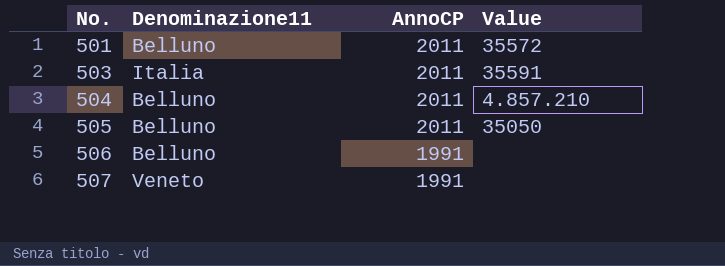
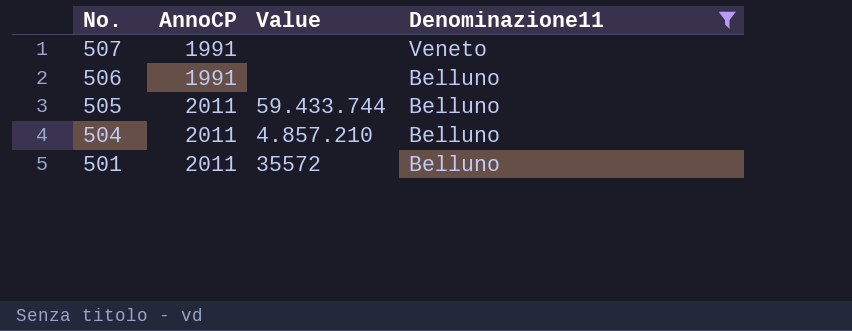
filter: none -> Denominazione11 != Italia
row order: No. ascending -> No. descending
column Denominazione11 | position: 2 -> 4
505 | Value: 35050 -> 59.433.744

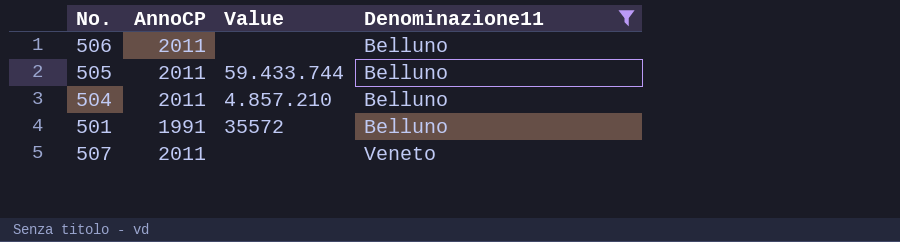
row order: No. descending -> Denominazione11 ascending
506 | AnnoCP: 1991 -> 2011
501 | AnnoCP: 2011 -> 1991
507 | AnnoCP: 1991 -> 2011

